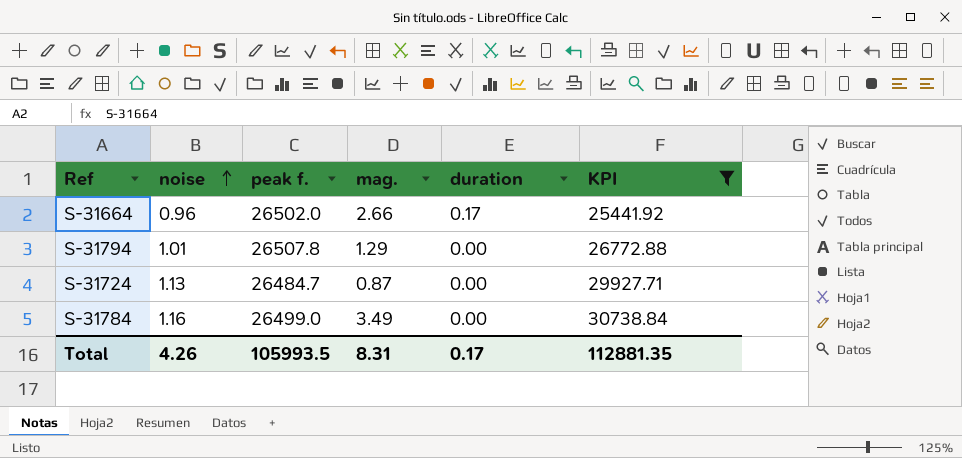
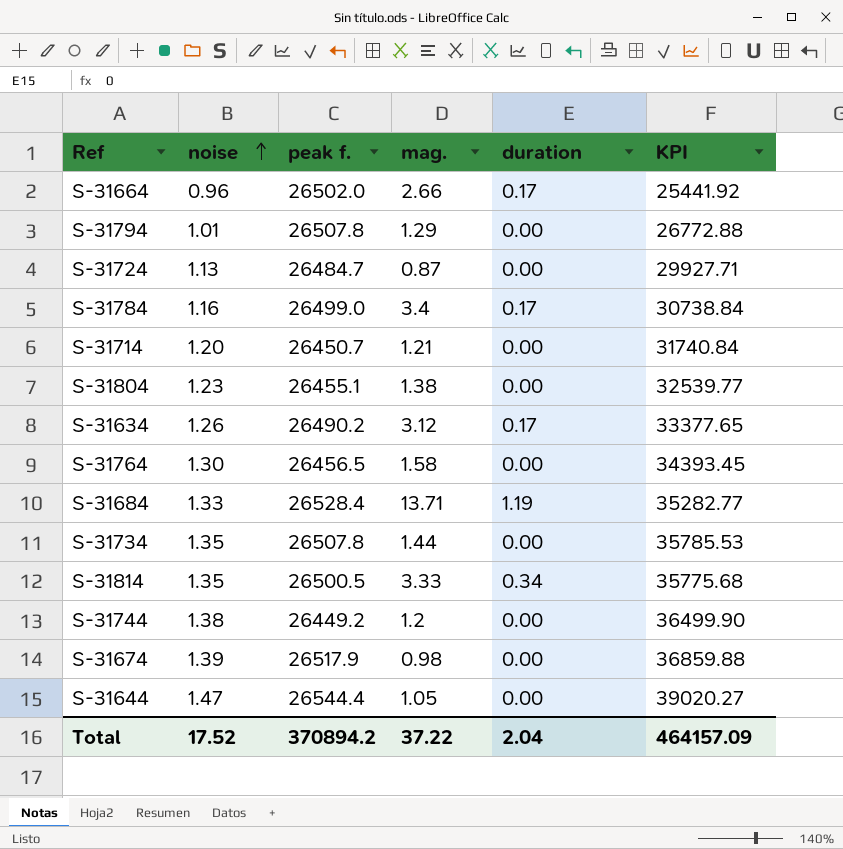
filter: KPI <= 30738.84 -> none
S-31784 | mag.: 3.49 -> 3.4
S-31784 | duration: 0.00 -> 0.17
Total | noise: 4.26 -> 17.52
Total | peak f.: 105993.5 -> 370894.2
Total | mag.: 8.31 -> 37.22
Total | duration: 0.17 -> 2.04
Total | KPI: 112881.35 -> 464157.09

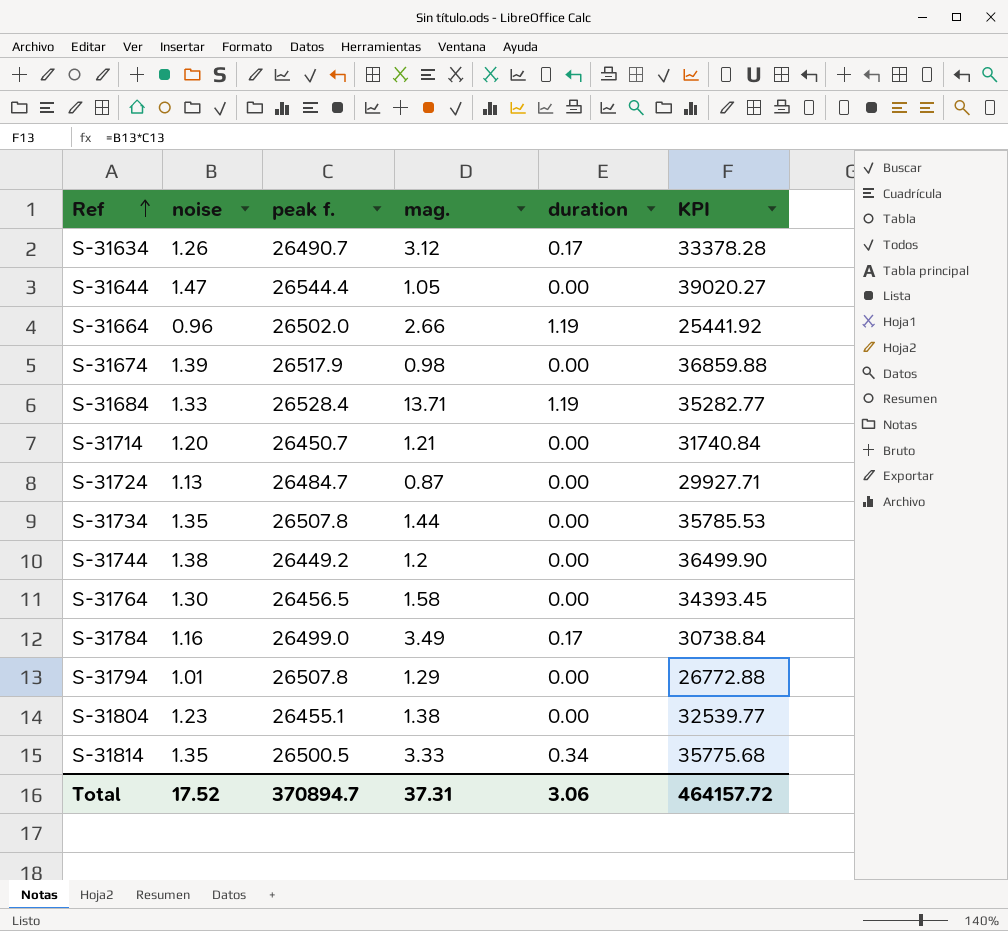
row order: noise ascending -> Ref ascending
S-31634 | peak f.: 26490.2 -> 26490.7
S-31634 | KPI: 33377.65 -> 33378.28
S-31664 | duration: 0.17 -> 1.19
S-31784 | mag.: 3.4 -> 3.49
Total | peak f.: 370894.2 -> 370894.7
Total | mag.: 37.22 -> 37.31
Total | duration: 2.04 -> 3.06
Total | KPI: 464157.09 -> 464157.72

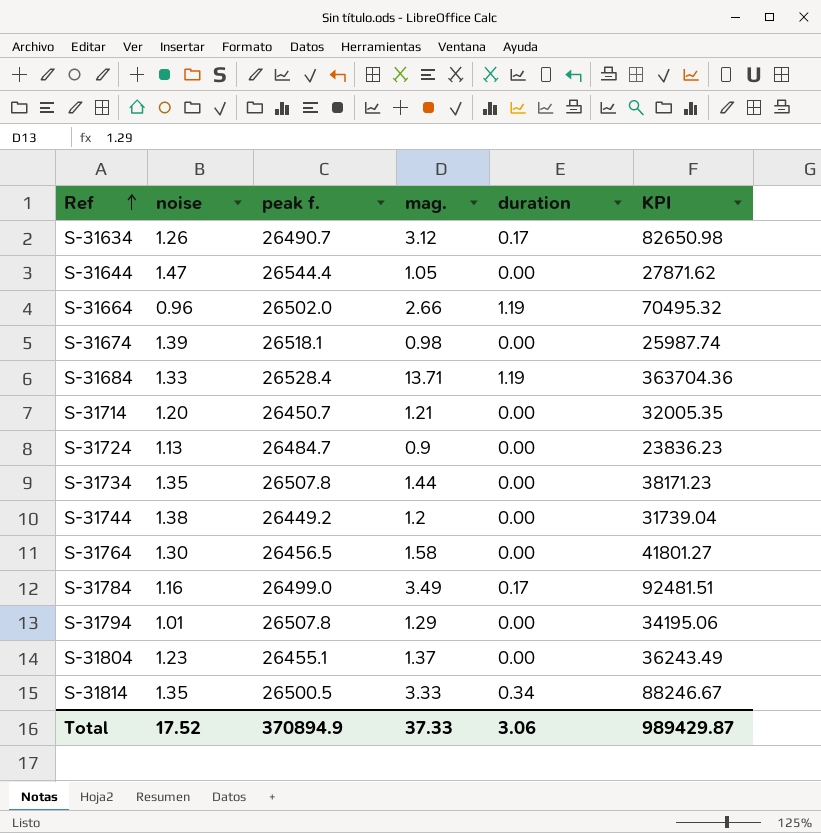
column KPI | formula: [noise] * [peak f.] -> [peak f.] * [mag.]
S-31674 | peak f.: 26517.9 -> 26518.1
S-31724 | mag.: 0.87 -> 0.9
S-31804 | mag.: 1.38 -> 1.37
Total | peak f.: 370894.7 -> 370894.9
Total | mag.: 37.31 -> 37.33
Total | KPI: 464157.72 -> 989429.87

